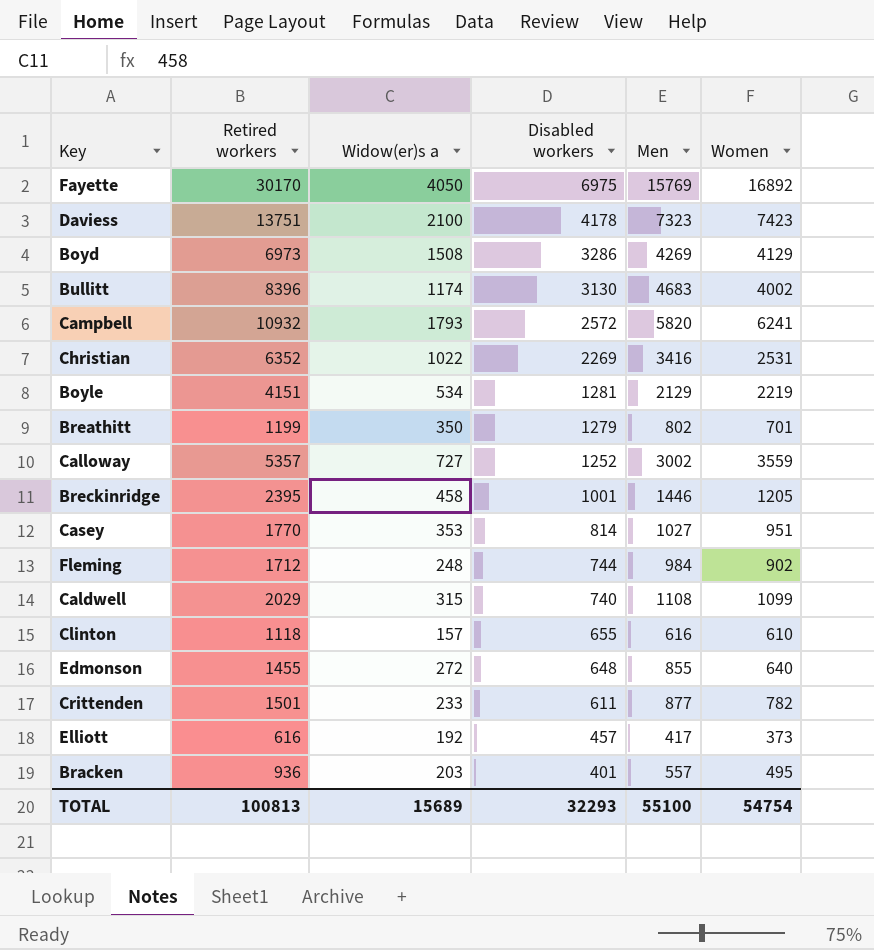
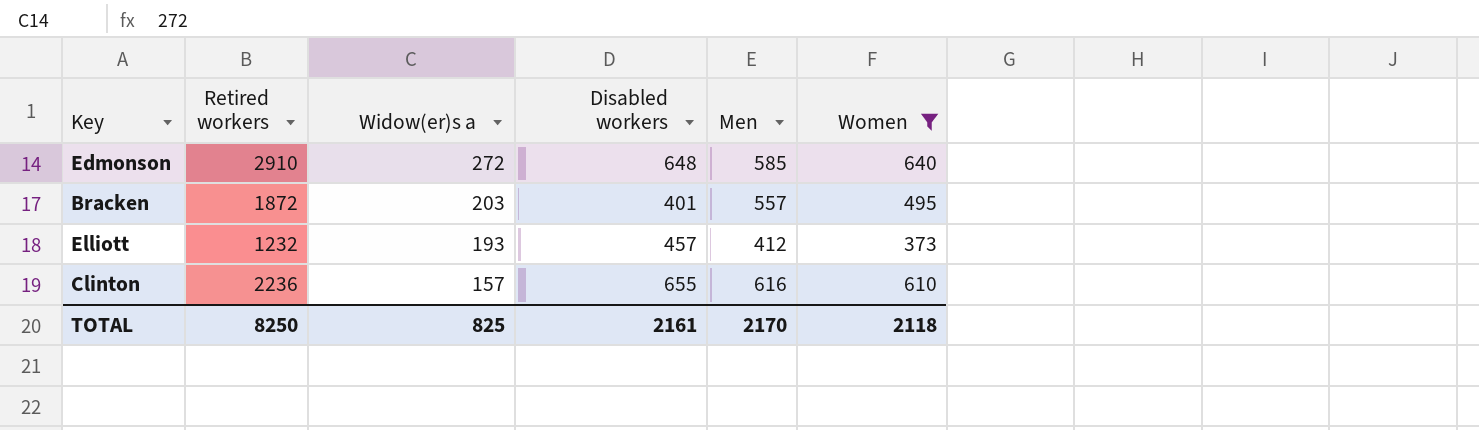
filter: none -> Women <= 640
row order: Disabled workers descending -> Widow(er)s a descending
Edmonson | Retired workers: 1455 -> 2910
Edmonson | Men: 855 -> 585
Bracken | Retired workers: 936 -> 1872
Elliott | Retired workers: 616 -> 1232
Elliott | Widow(er)s a: 192 -> 193
Elliott | Men: 417 -> 412
Clinton | Retired workers: 1118 -> 2236
TOTAL | Retired workers: 100813 -> 8250
TOTAL | Widow(er)s a: 15689 -> 825
TOTAL | Disabled workers: 32293 -> 2161
TOTAL | Men: 55100 -> 2170
TOTAL | Women: 54754 -> 2118

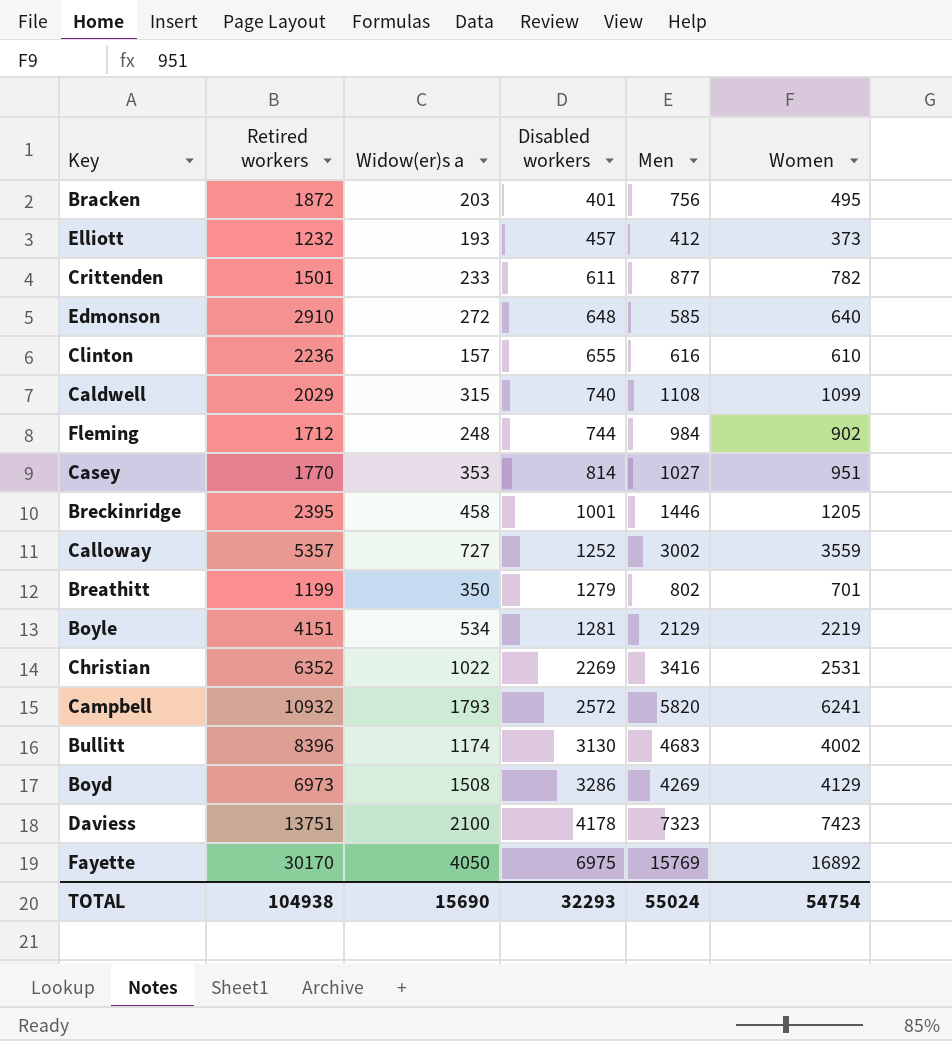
filter: Women <= 640 -> none
row order: Widow(er)s a descending -> Disabled workers ascending
Bracken | Men: 557 -> 756
TOTAL | Retired workers: 8250 -> 104938
TOTAL | Widow(er)s a: 825 -> 15690
TOTAL | Disabled workers: 2161 -> 32293
TOTAL | Men: 2170 -> 55024
TOTAL | Women: 2118 -> 54754

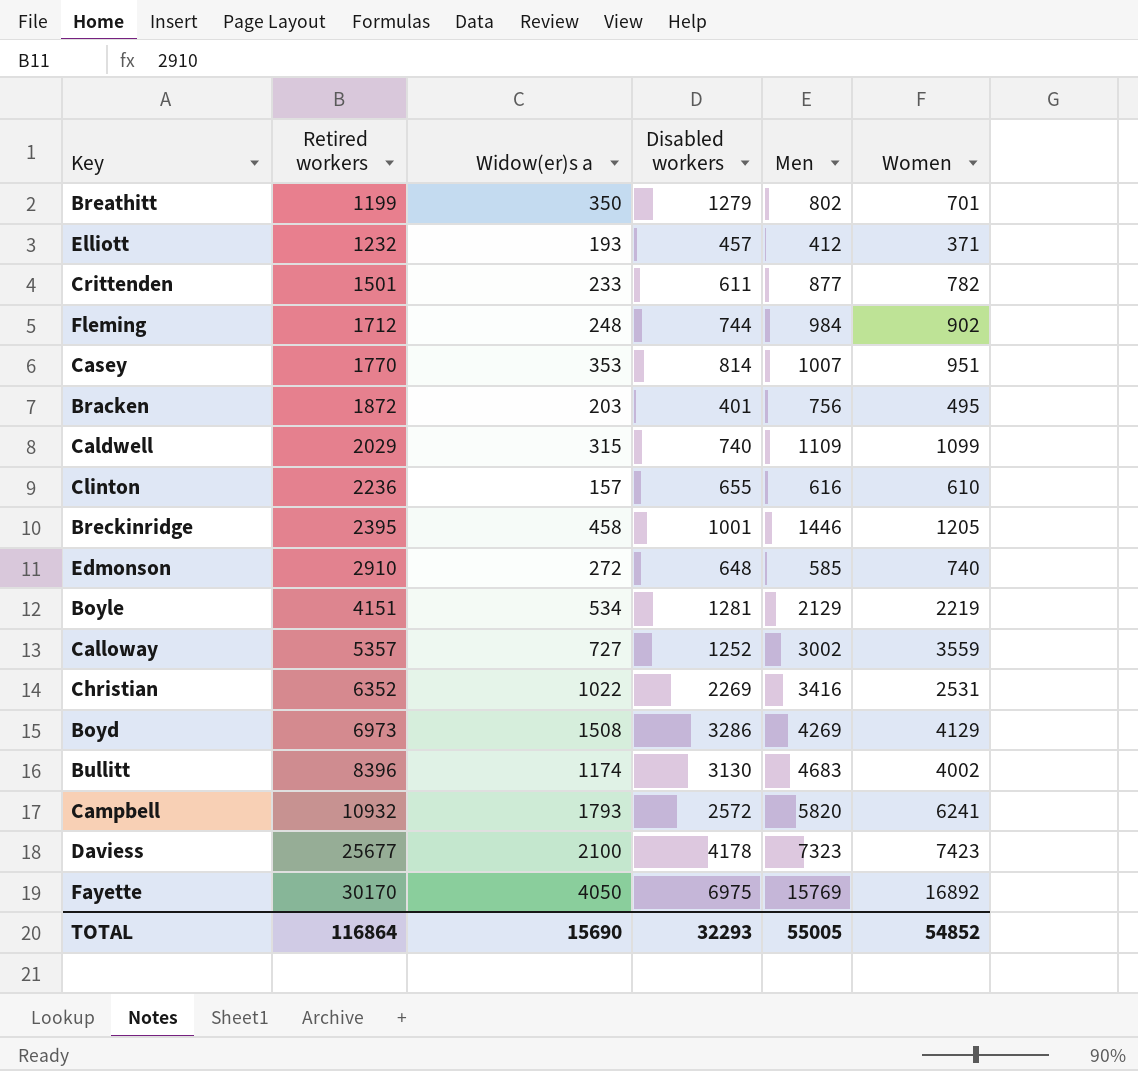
row order: Disabled workers ascending -> Retired workers ascending
Elliott | Women: 373 -> 371
Casey | Men: 1027 -> 1007
Caldwell | Men: 1108 -> 1109
Edmonson | Women: 640 -> 740
Daviess | Retired workers: 13751 -> 25677
TOTAL | Retired workers: 104938 -> 116864
TOTAL | Men: 55024 -> 55005
TOTAL | Women: 54754 -> 54852

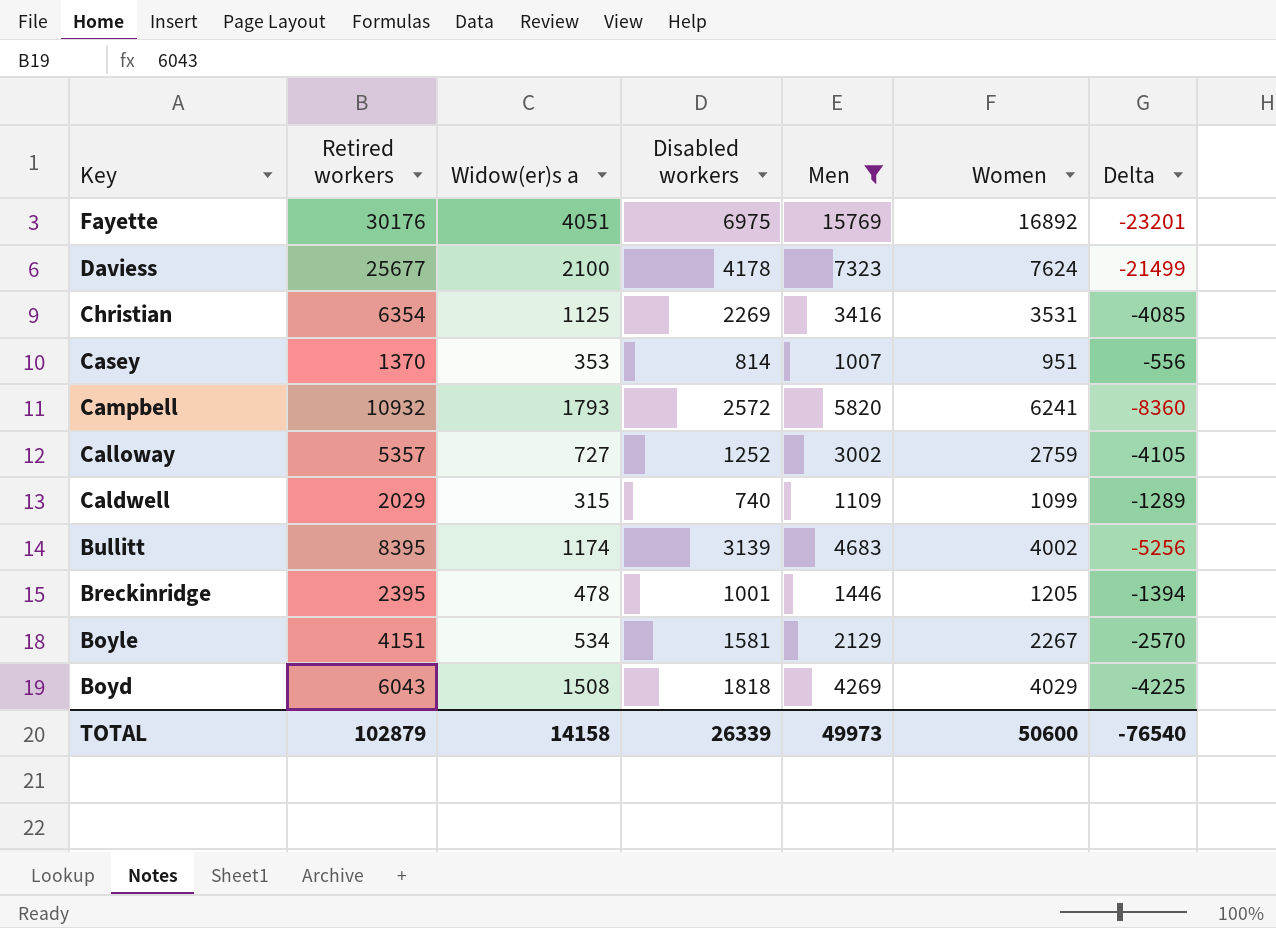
filter: none -> Men >= 1007
row order: Retired workers ascending -> Key descending
column Delta | formula: none -> [Disabled workers] - [Retired workers]
Fayette | Retired workers: 30170 -> 30176
Fayette | Widow(er)s a: 4050 -> 4051
Daviess | Women: 7423 -> 7624
Christian | Retired workers: 6352 -> 6354
Christian | Widow(er)s a: 1022 -> 1125
Christian | Women: 2531 -> 3531
Casey | Retired workers: 1770 -> 1370
Calloway | Women: 3559 -> 2759
Bullitt | Retired workers: 8396 -> 8395
Bullitt | Disabled workers: 3130 -> 3139
Breckinridge | Widow(er)s a: 458 -> 478
Boyle | Disabled workers: 1281 -> 1581
Boyle | Women: 2219 -> 2267
Boyd | Retired workers: 6973 -> 6043
Boyd | Disabled workers: 3286 -> 1818
Boyd | Women: 4129 -> 4029
TOTAL | Retired workers: 116864 -> 102879
TOTAL | Widow(er)s a: 15690 -> 14158
TOTAL | Disabled workers: 32293 -> 26339
TOTAL | Men: 55005 -> 49973
TOTAL | Women: 54852 -> 50600

